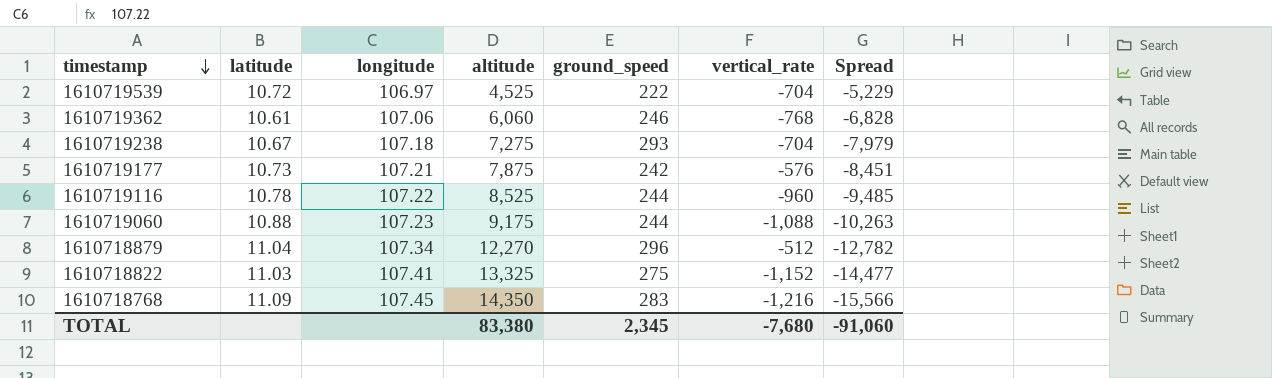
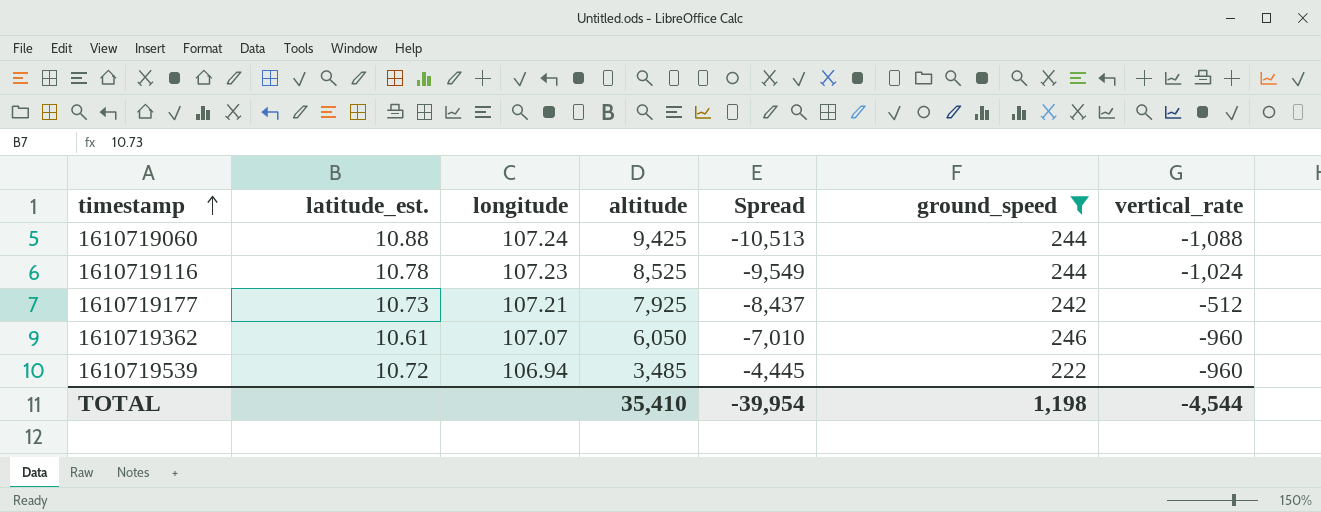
filter: none -> ground_speed <= 246
row order: timestamp descending -> timestamp ascending
column name: latitude -> latitude_est.
column Spread | position: 7 -> 5
1610719060 | longitude: 107.23 -> 107.24
1610719060 | altitude: 9,175 -> 9,425
1610719060 | Spread: -10,263 -> -10,513
1610719116 | longitude: 107.22 -> 107.23
1610719116 | Spread: -9,485 -> -9,549
1610719116 | vertical_rate: -960 -> -1,024
1610719177 | altitude: 7,875 -> 7,925
1610719177 | Spread: -8,451 -> -8,437
1610719177 | vertical_rate: -576 -> -512
1610719362 | longitude: 107.06 -> 107.07
1610719362 | altitude: 6,060 -> 6,050
1610719362 | Spread: -6,828 -> -7,010
1610719362 | vertical_rate: -768 -> -960
1610719539 | longitude: 106.97 -> 106.94
1610719539 | altitude: 4,525 -> 3,485
1610719539 | Spread: -5,229 -> -4,445
1610719539 | vertical_rate: -704 -> -960
TOTAL | altitude: 83,380 -> 35,410
TOTAL | Spread: -91,060 -> -39,954
TOTAL | ground_speed: 2,345 -> 1,198
TOTAL | vertical_rate: -7,680 -> -4,544

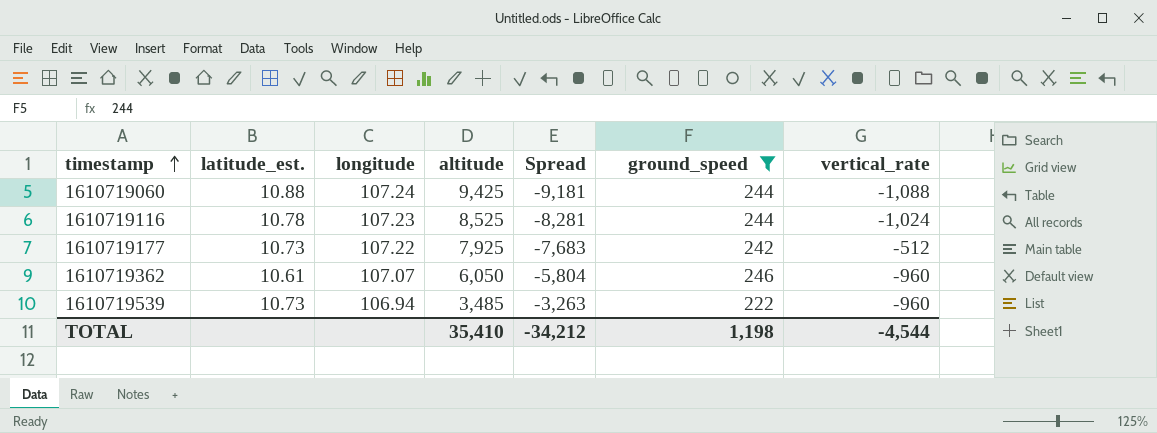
column Spread | formula: [vertical_rate] - [altitude] -> [ground_speed] - [altitude]
1610719177 | longitude: 107.21 -> 107.22
1610719539 | latitude_est.: 10.72 -> 10.73
TOTAL | Spread: -39,954 -> -34,212

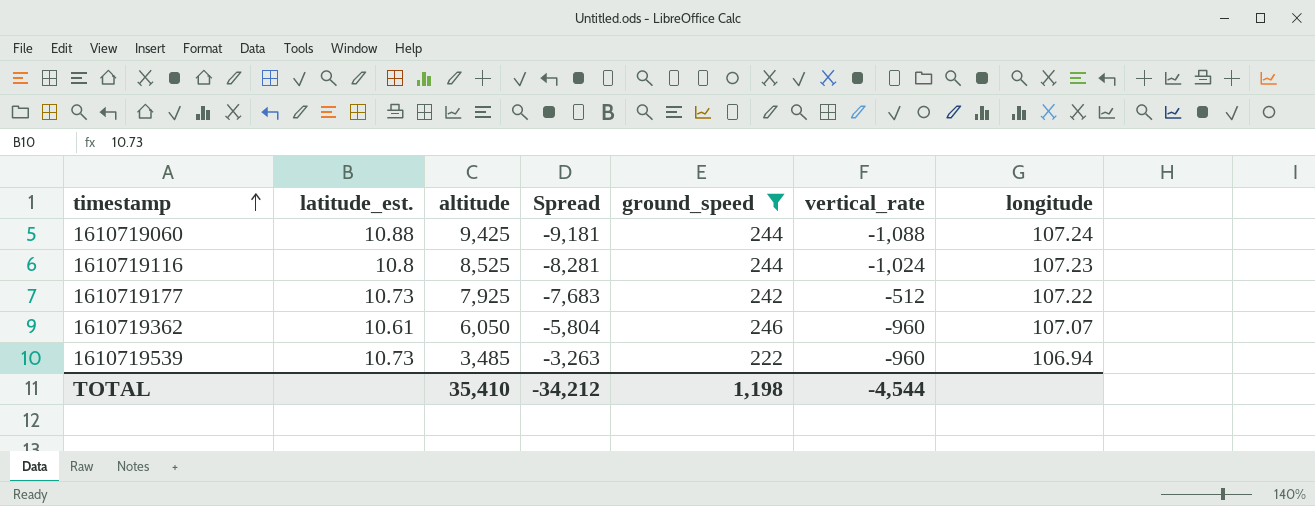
column longitude | position: 3 -> 7
1610719116 | latitude_est.: 10.78 -> 10.8

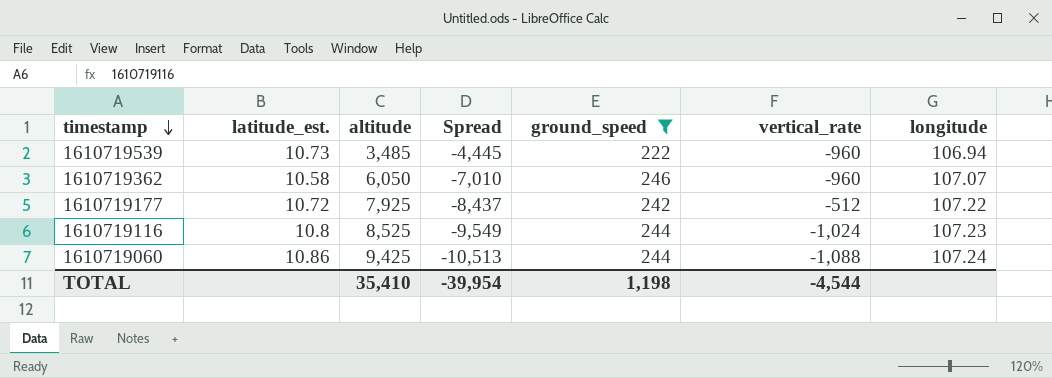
row order: timestamp ascending -> timestamp descending
column Spread | formula: [ground_speed] - [altitude] -> [vertical_rate] - [altitude]
1610719362 | latitude_est.: 10.61 -> 10.58
1610719177 | latitude_est.: 10.73 -> 10.72
1610719060 | latitude_est.: 10.88 -> 10.86
TOTAL | Spread: -34,212 -> -39,954

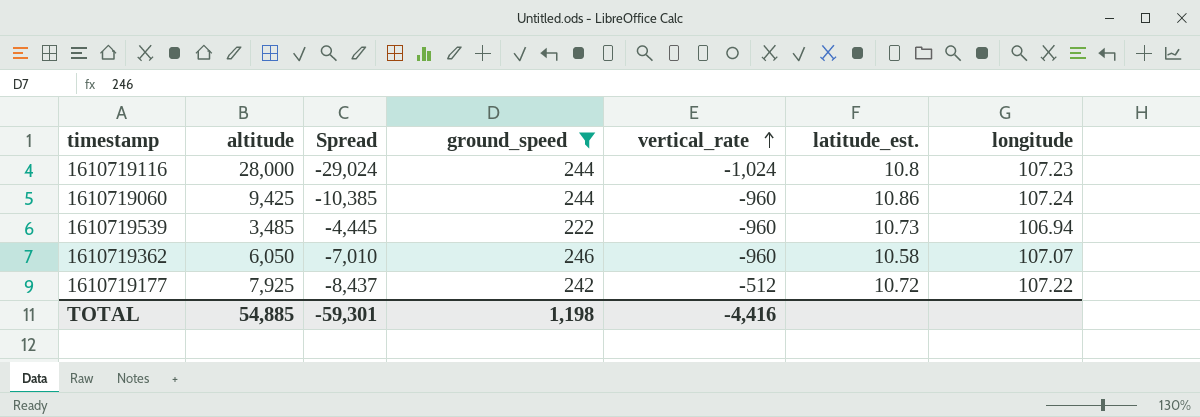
row order: timestamp descending -> vertical_rate ascending
column latitude_est. | position: 2 -> 6
1610719116 | altitude: 8,525 -> 28,000
1610719116 | Spread: -9,549 -> -29,024
1610719060 | Spread: -10,513 -> -10,385
1610719060 | vertical_rate: -1,088 -> -960
TOTAL | altitude: 35,410 -> 54,885
TOTAL | Spread: -39,954 -> -59,301
TOTAL | vertical_rate: -4,544 -> -4,416

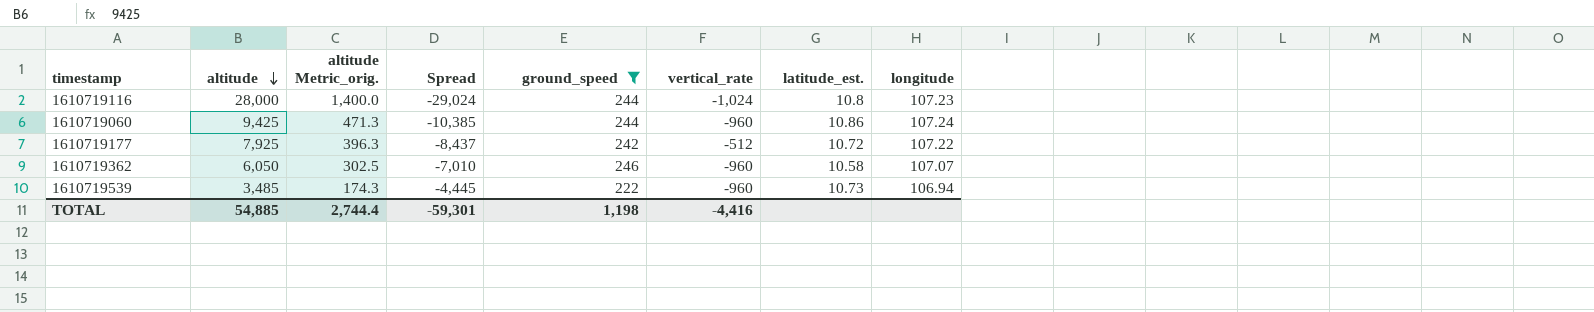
row order: vertical_rate ascending -> altitude descending
column altitude Metric_orig. | formula: none -> [altitude] * 0.05

